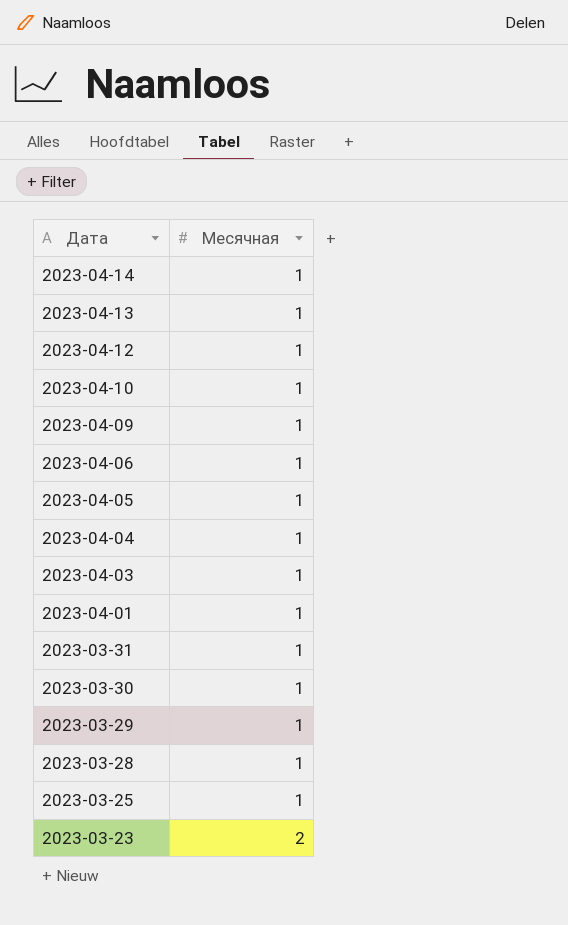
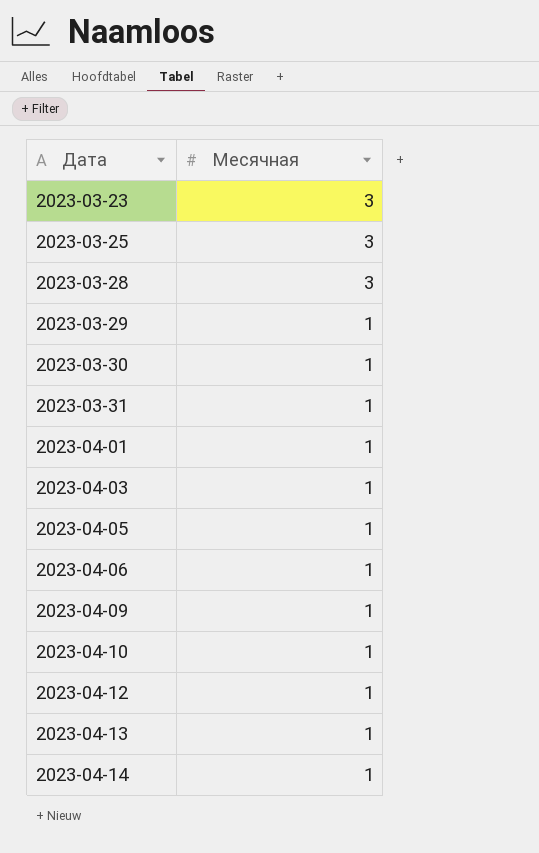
row order: Дата descending -> Дата ascending
row 2023-04-04: 1 -> none
2023-03-23 | Месячная: 2 -> 3
2023-03-25 | Месячная: 1 -> 3
2023-03-28 | Месячная: 1 -> 3

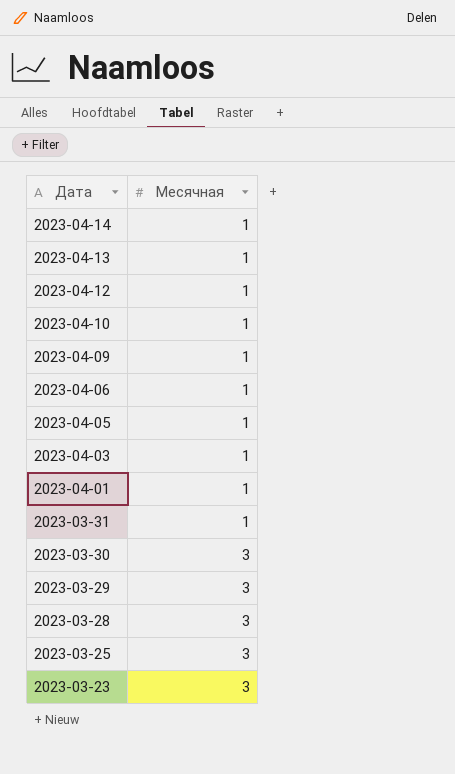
row order: Дата ascending -> Дата descending
2023-03-30 | Месячная: 1 -> 3
2023-03-29 | Месячная: 1 -> 3

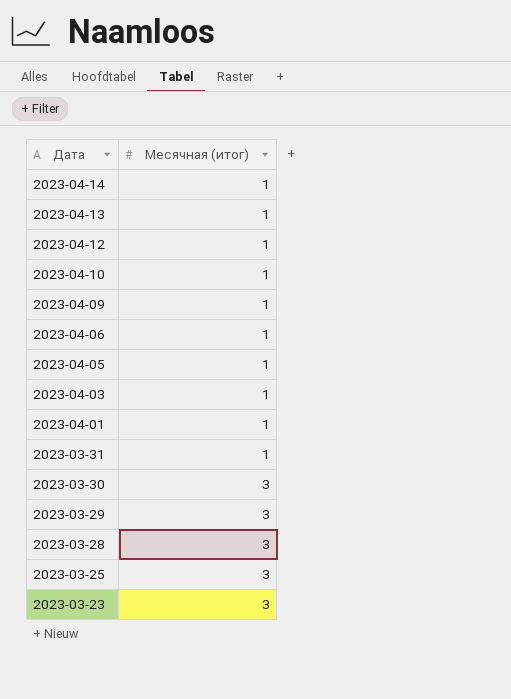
column name: Месячная -> Месячная (итог)

